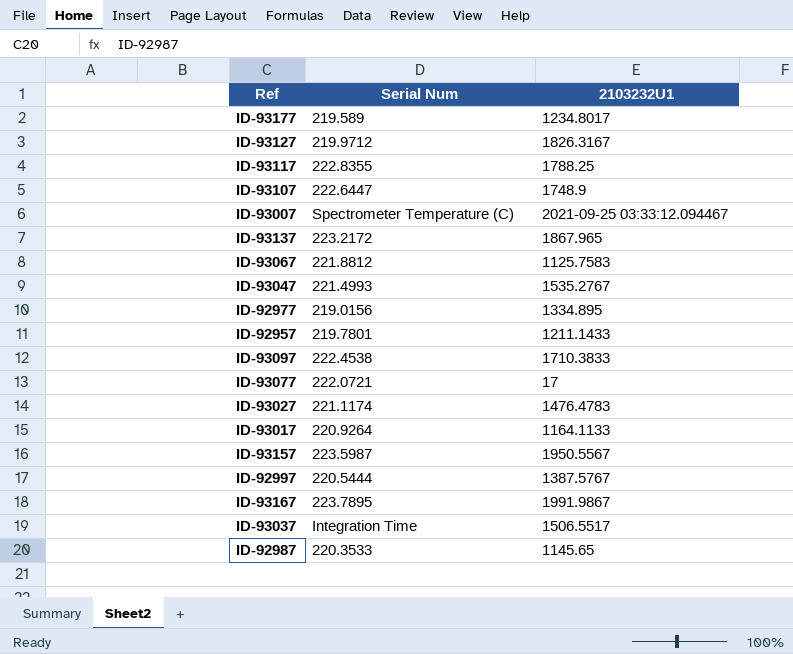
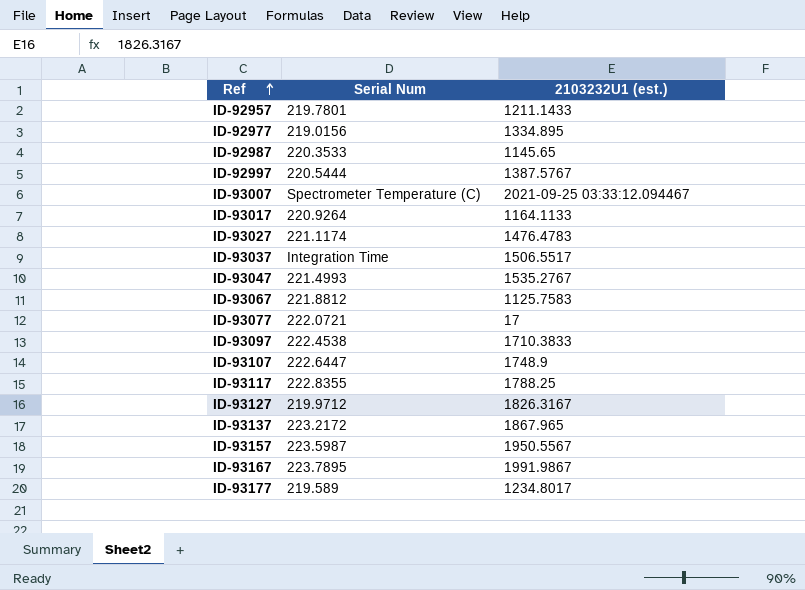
row order: none -> Ref ascending
column name: 2103232U1 -> 2103232U1 (est.)

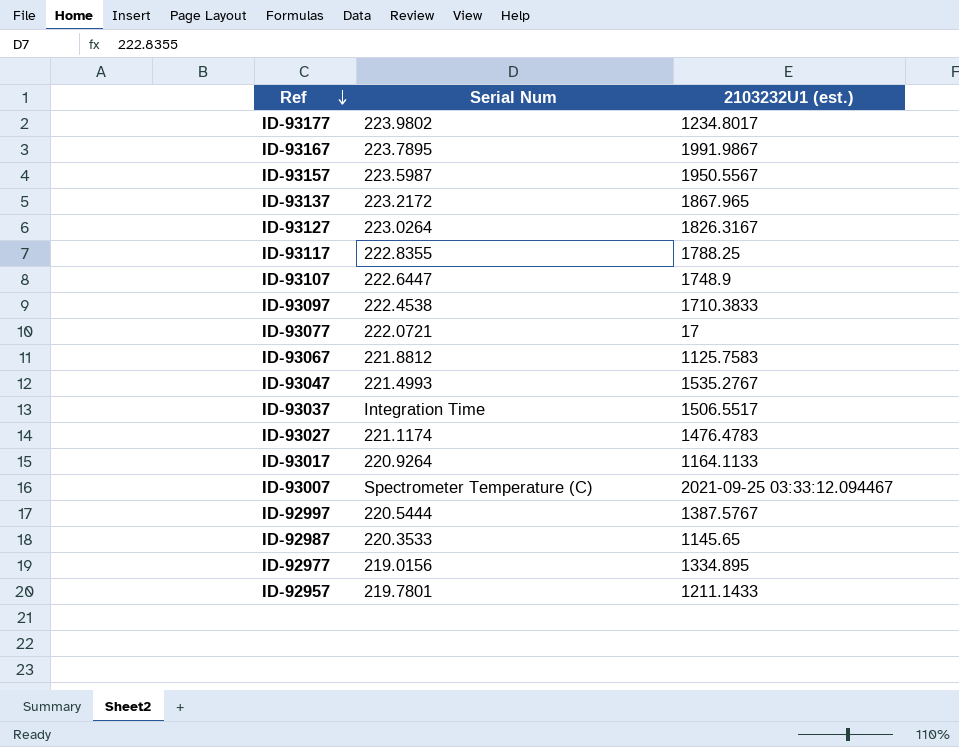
row order: Ref ascending -> Ref descending
ID-93177 | Serial Num: 219.589 -> 223.9802
ID-93127 | Serial Num: 219.9712 -> 223.0264

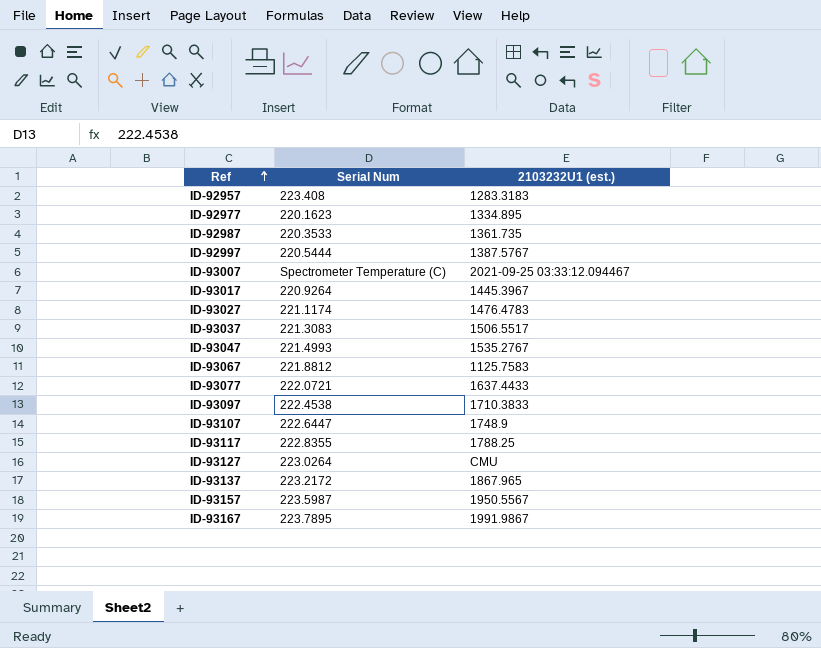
row order: Ref descending -> Ref ascending
row ID-93177: 223.9802 | 1234.8017 -> none
ID-92957 | Serial Num: 219.7801 -> 223.408
ID-92957 | 2103232U1 (est.): 1211.1433 -> 1283.3183
ID-92977 | Serial Num: 219.0156 -> 220.1623
ID-92987 | 2103232U1 (est.): 1145.65 -> 1361.735
ID-93017 | 2103232U1 (est.): 1164.1133 -> 1445.3967
ID-93037 | Serial Num: Integration Time -> 221.3083
ID-93077 | 2103232U1 (est.): 17 -> 1637.4433
ID-93127 | 2103232U1 (est.): 1826.3167 -> CMU

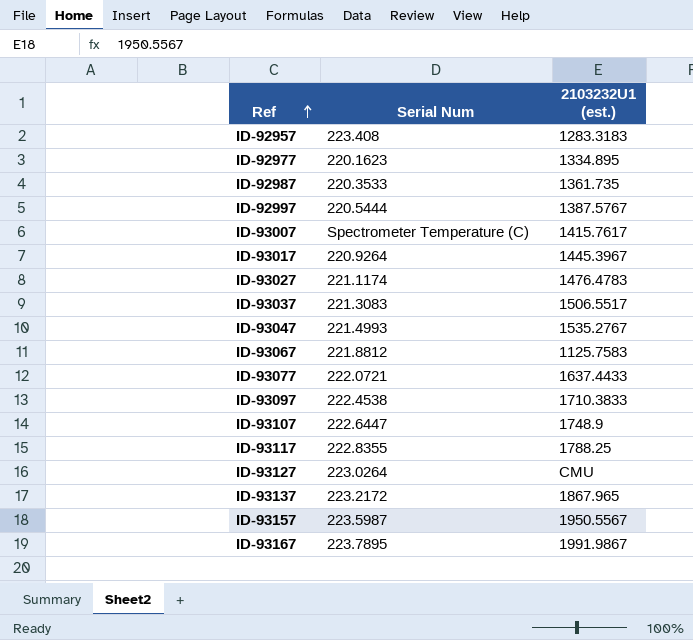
ID-93007 | 2103232U1 (est.): 2021-09-25 03:33:12.094467 -> 1415.7617

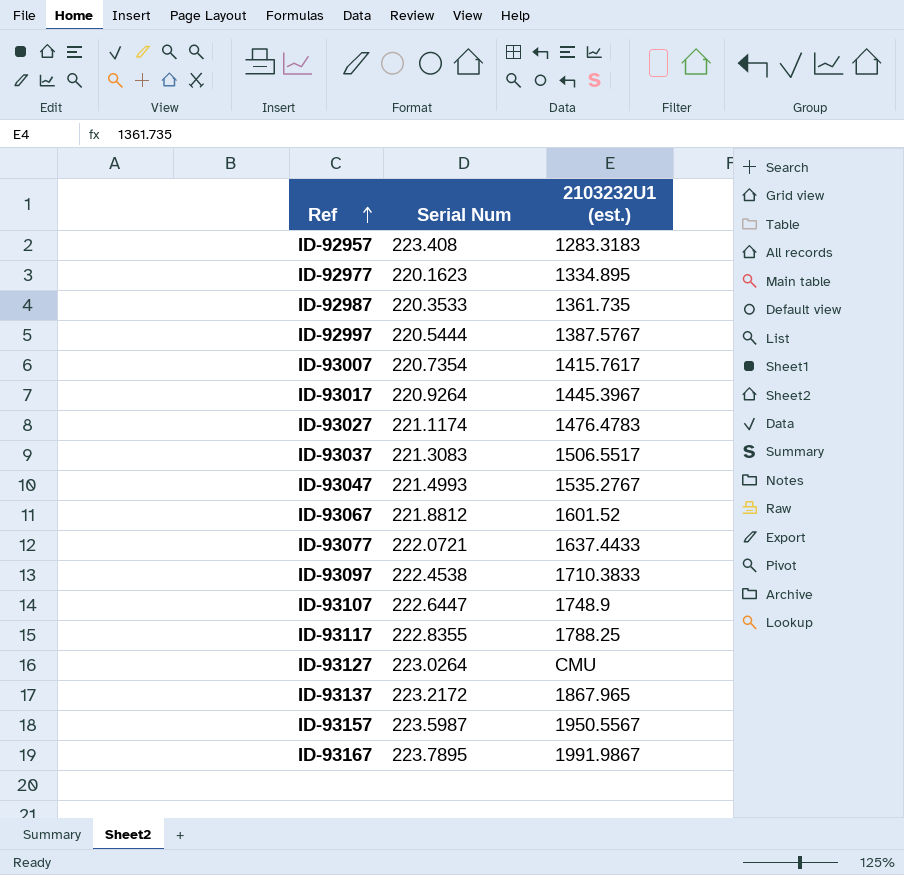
ID-93007 | Serial Num: Spectrometer Temperature (C) -> 220.7354
ID-93067 | 2103232U1 (est.): 1125.7583 -> 1601.52

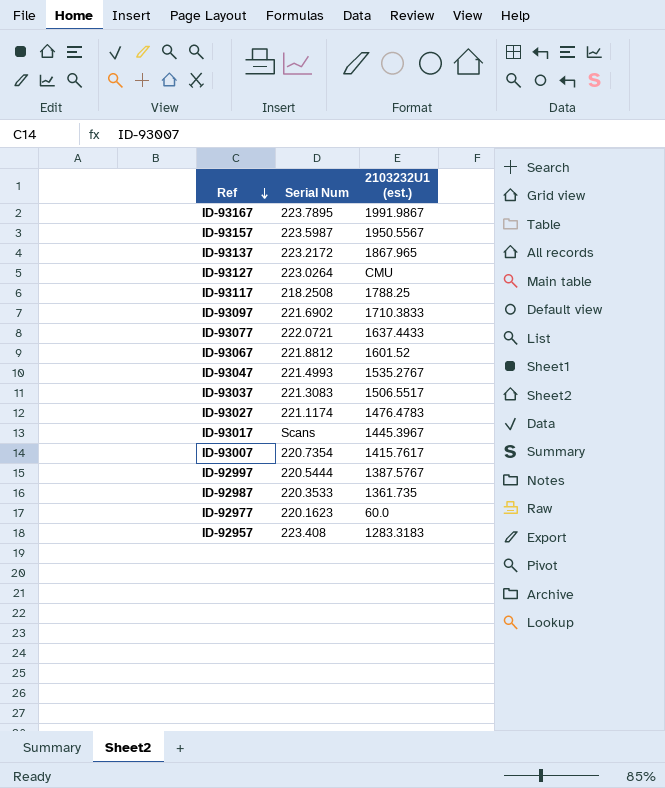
row order: Ref ascending -> Ref descending
row ID-93107: 222.6447 | 1748.9 -> none
ID-93117 | Serial Num: 222.8355 -> 218.2508
ID-93097 | Serial Num: 222.4538 -> 221.6902
ID-93017 | Serial Num: 220.9264 -> Scans
ID-92977 | 2103232U1 (est.): 1334.895 -> 60.0

